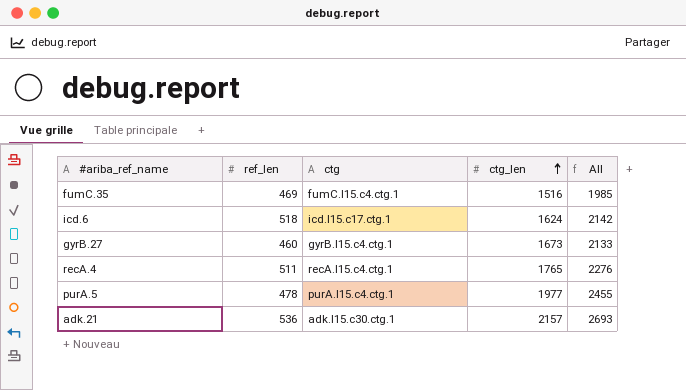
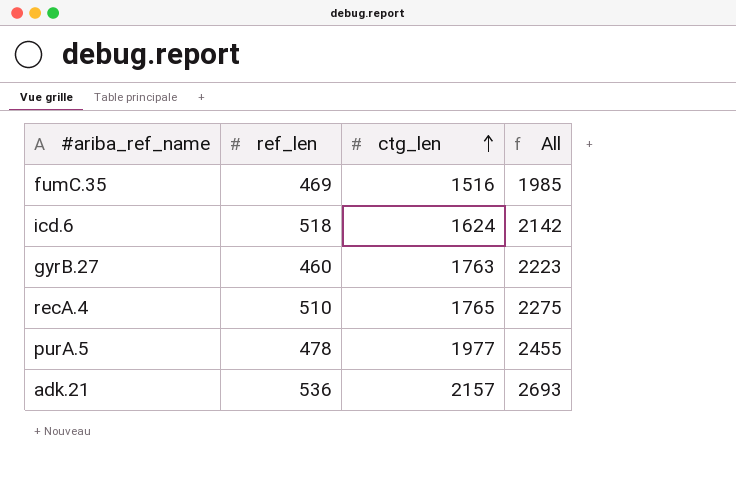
column ctg | position: 3 -> none
gyrB.27 | ctg_len: 1673 -> 1763
gyrB.27 | All: 2133 -> 2223
recA.4 | ref_len: 511 -> 510
recA.4 | All: 2276 -> 2275

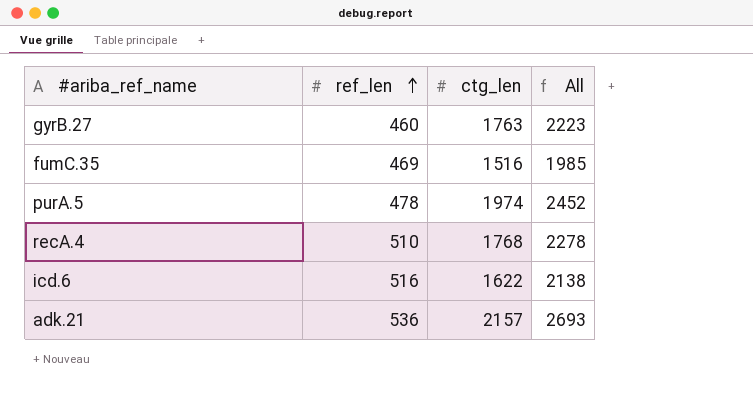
row order: ctg_len ascending -> ref_len ascending
purA.5 | ctg_len: 1977 -> 1974
purA.5 | All: 2455 -> 2452
recA.4 | ctg_len: 1765 -> 1768
recA.4 | All: 2275 -> 2278
icd.6 | ref_len: 518 -> 516
icd.6 | ctg_len: 1624 -> 1622
icd.6 | All: 2142 -> 2138

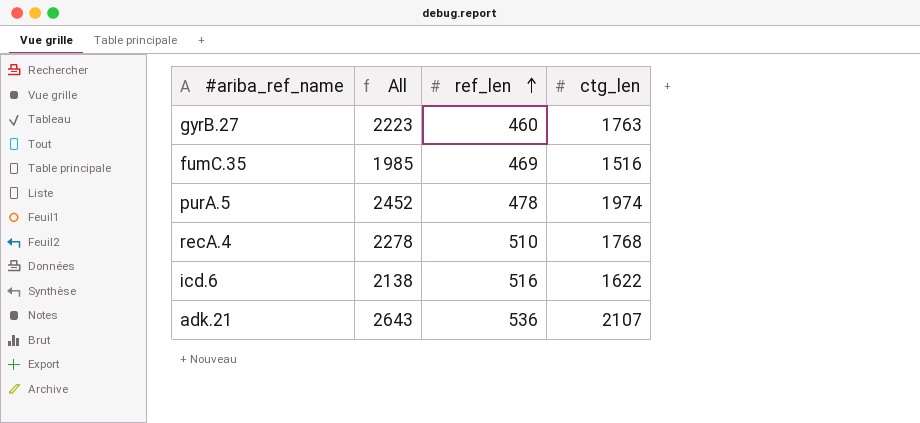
column All | position: 4 -> 2
adk.21 | All: 2693 -> 2643
adk.21 | ctg_len: 2157 -> 2107

